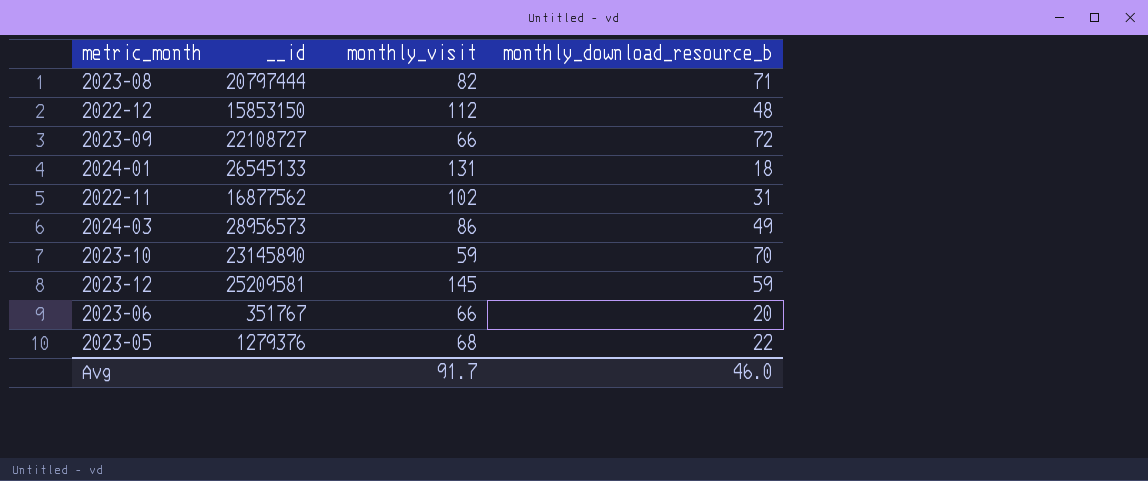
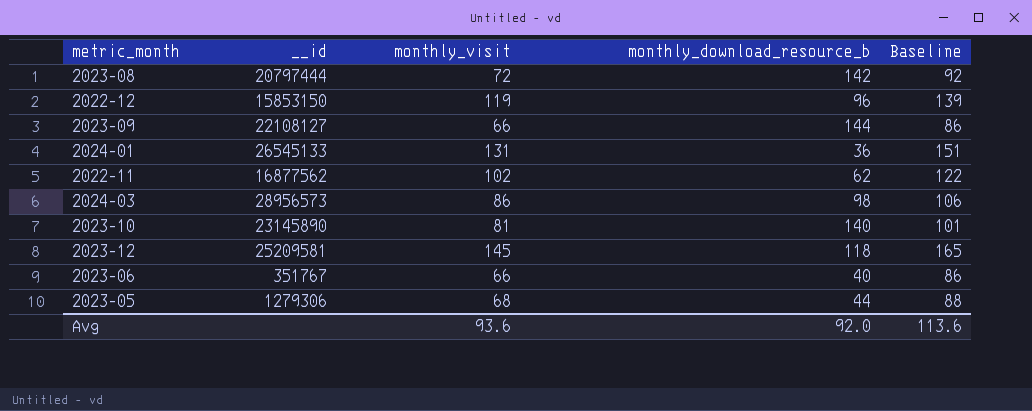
column Baseline | formula: none -> [monthly_visit] + 20
2023-08 | monthly_visit: 82 -> 72
2023-08 | monthly_download_resource_b: 71 -> 142
2022-12 | monthly_visit: 112 -> 119
2022-12 | monthly_download_resource_b: 48 -> 96
2023-09 | __id: 22108727 -> 22108127
2023-09 | monthly_download_resource_b: 72 -> 144
2024-01 | monthly_download_resource_b: 18 -> 36
2022-11 | monthly_download_resource_b: 31 -> 62
2024-03 | monthly_download_resource_b: 49 -> 98
2023-10 | monthly_visit: 59 -> 81
2023-10 | monthly_download_resource_b: 70 -> 140
2023-12 | monthly_download_resource_b: 59 -> 118
2023-06 | monthly_download_resource_b: 20 -> 40
2023-05 | __id: 1279376 -> 1279306
2023-05 | monthly_download_resource_b: 22 -> 44
Avg | monthly_visit: 91.7 -> 93.6
Avg | monthly_download_resource_b: 46.0 -> 92.0

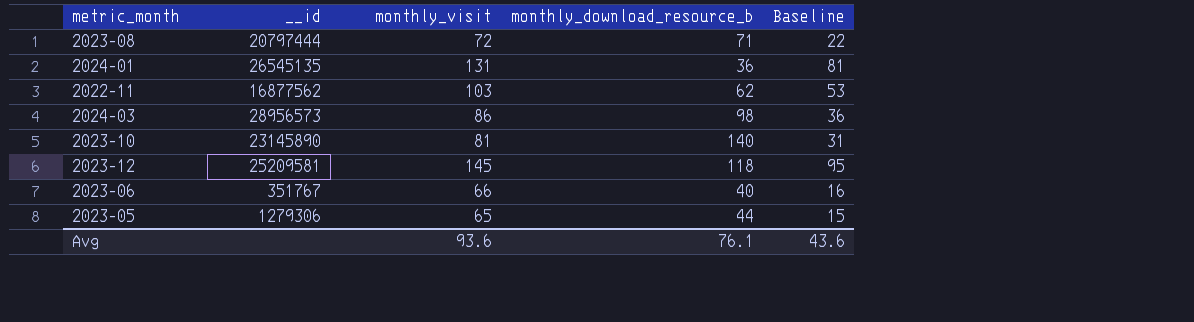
column Baseline | formula: [monthly_visit] + 20 -> [monthly_visit] - 50
row 2022-12: 15853150 | 119 | 96 | 139 -> none
row 2023-09: 22108127 | 66 | 144 | 86 -> none
2023-08 | monthly_download_resource_b: 142 -> 71
2024-01 | __id: 26545133 -> 26545135
2022-11 | monthly_visit: 102 -> 103
2023-05 | monthly_visit: 68 -> 65
Avg | monthly_download_resource_b: 92.0 -> 76.1
Avg | Baseline: 113.6 -> 43.6

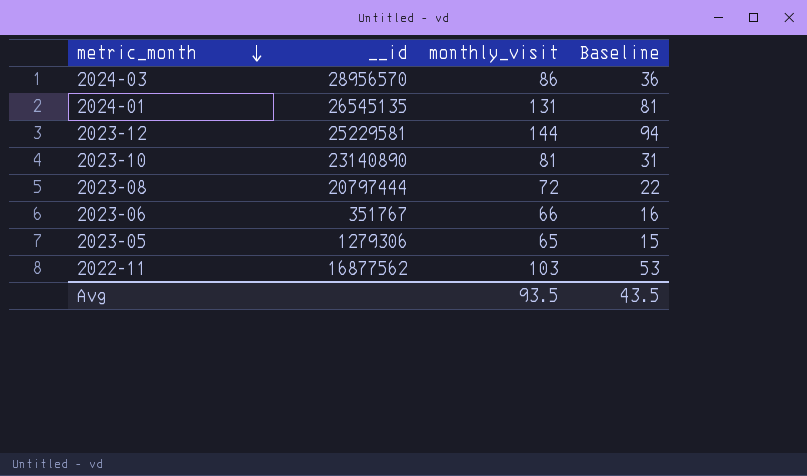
row order: none -> metric_month descending
column monthly_download_resource_b | position: 4 -> none
2024-03 | __id: 28956573 -> 28956570
2023-12 | __id: 25209581 -> 25229581
2023-12 | monthly_visit: 145 -> 144
2023-12 | Baseline: 95 -> 94
2023-10 | __id: 23145890 -> 23140890
Avg | monthly_visit: 93.6 -> 93.5
Avg | Baseline: 43.6 -> 43.5

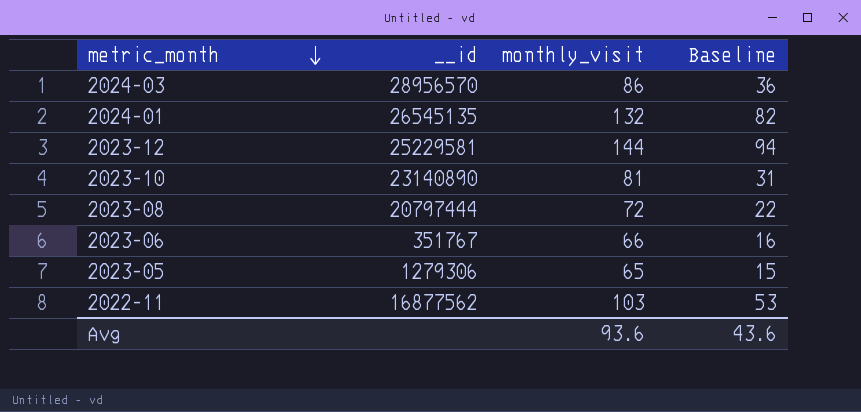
2024-01 | monthly_visit: 131 -> 132
2024-01 | Baseline: 81 -> 82
Avg | monthly_visit: 93.5 -> 93.6
Avg | Baseline: 43.5 -> 43.6

